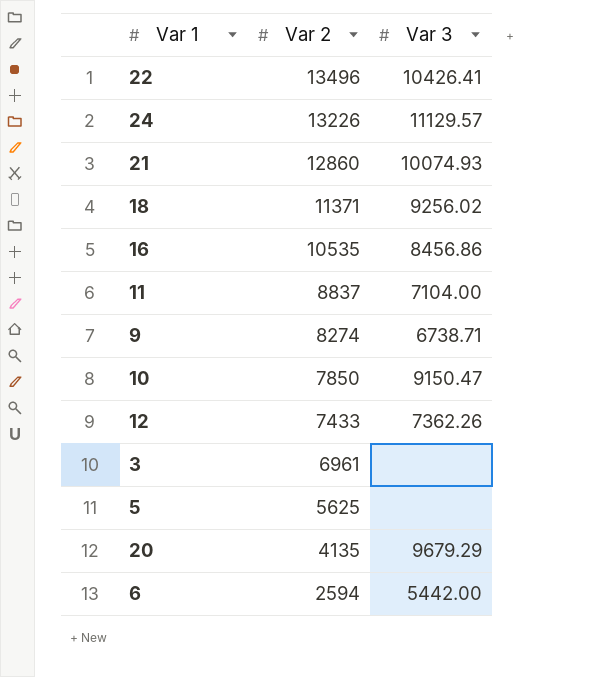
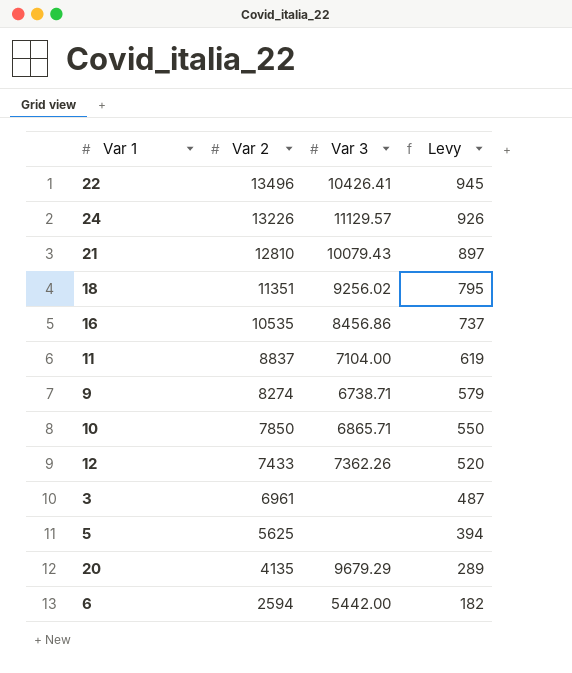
column Levy | formula: none -> [Var 2] * 0.07
21 | Var 2: 12860 -> 12810
21 | Var 3: 10074.93 -> 10079.43
18 | Var 2: 11371 -> 11351
10 | Var 3: 9150.47 -> 6865.71

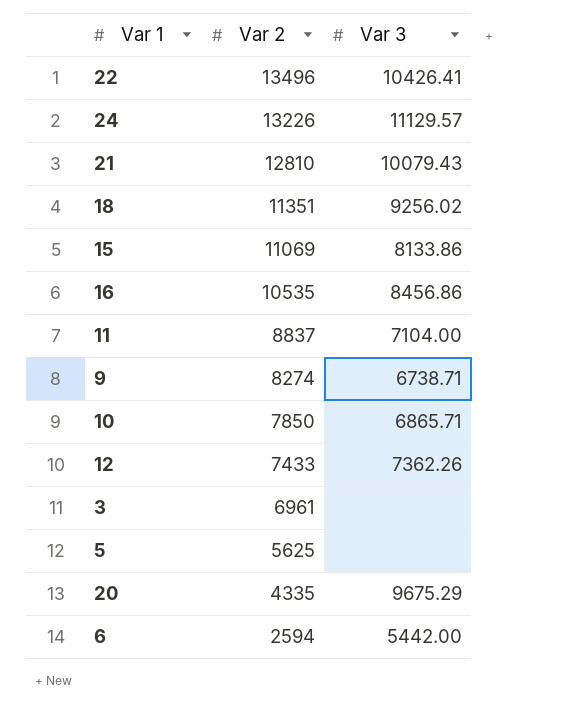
column Levy | formula: [Var 2] * 0.07 -> none
row 15: none -> 11069 | 8133.86
20 | Var 2: 4135 -> 4335
20 | Var 3: 9679.29 -> 9675.29

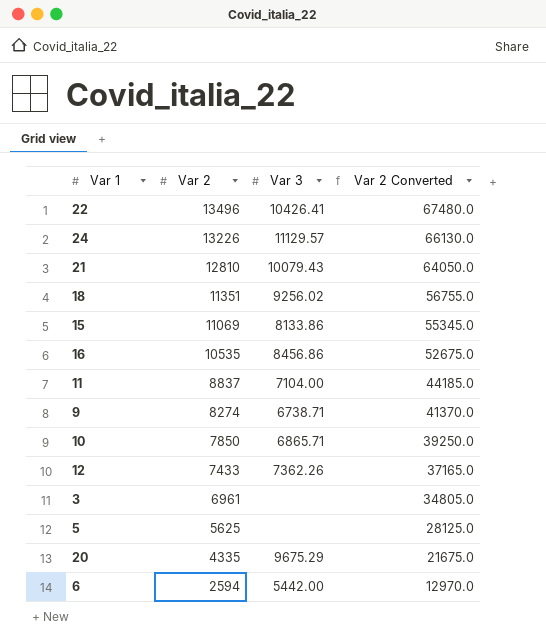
column Var 2 Converted | formula: none -> [Var 2] * 5

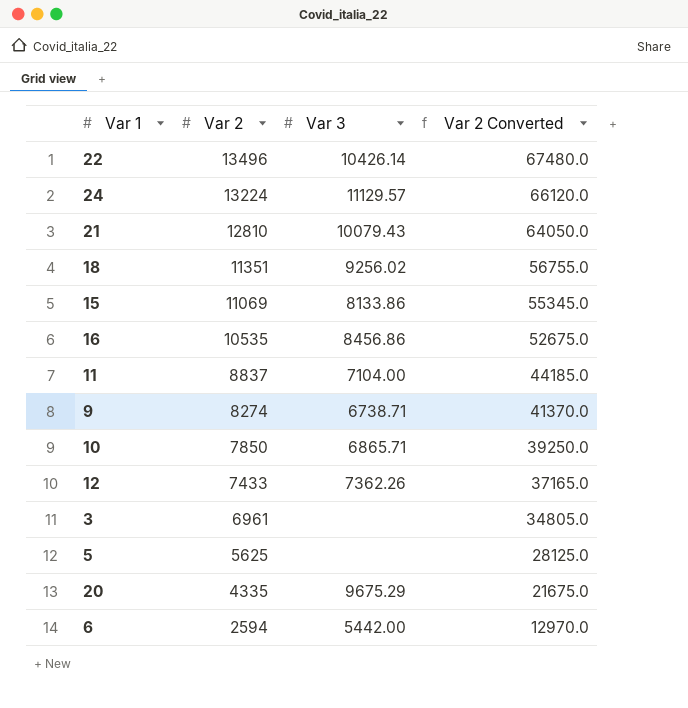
22 | Var 3: 10426.41 -> 10426.14
24 | Var 2: 13226 -> 13224
24 | Var 2 Converted: 66130.0 -> 66120.0

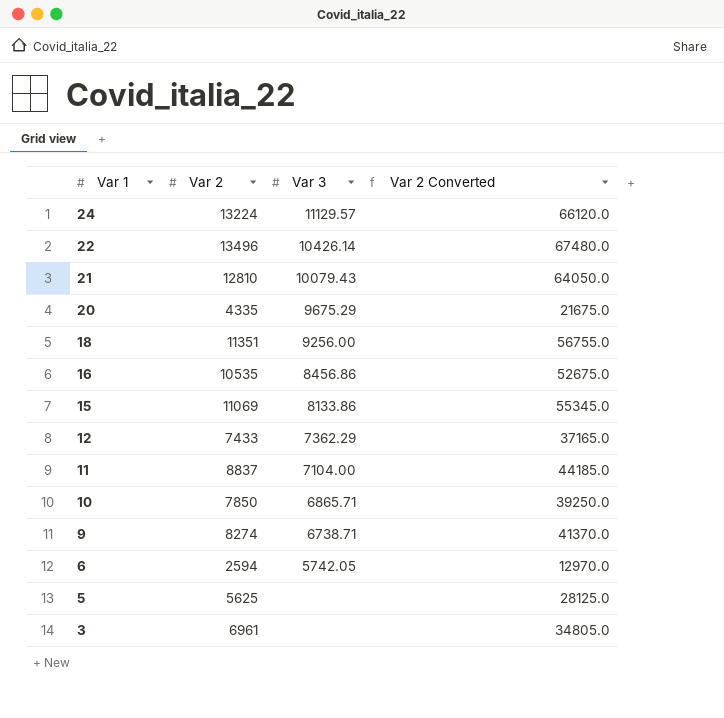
row order: Var 2 descending -> Var 1 descending
18 | Var 3: 9256.02 -> 9256.00
12 | Var 3: 7362.26 -> 7362.29
6 | Var 3: 5442.00 -> 5742.05

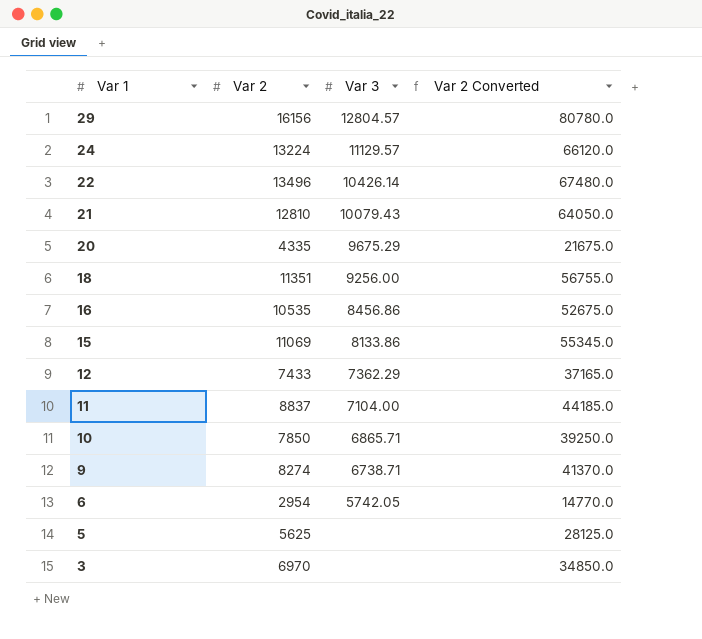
row 29: none -> 16156 | 12804.57 | 80780.0
6 | Var 2: 2594 -> 2954
6 | Var 2 Converted: 12970.0 -> 14770.0
3 | Var 2: 6961 -> 6970
3 | Var 2 Converted: 34805.0 -> 34850.0

